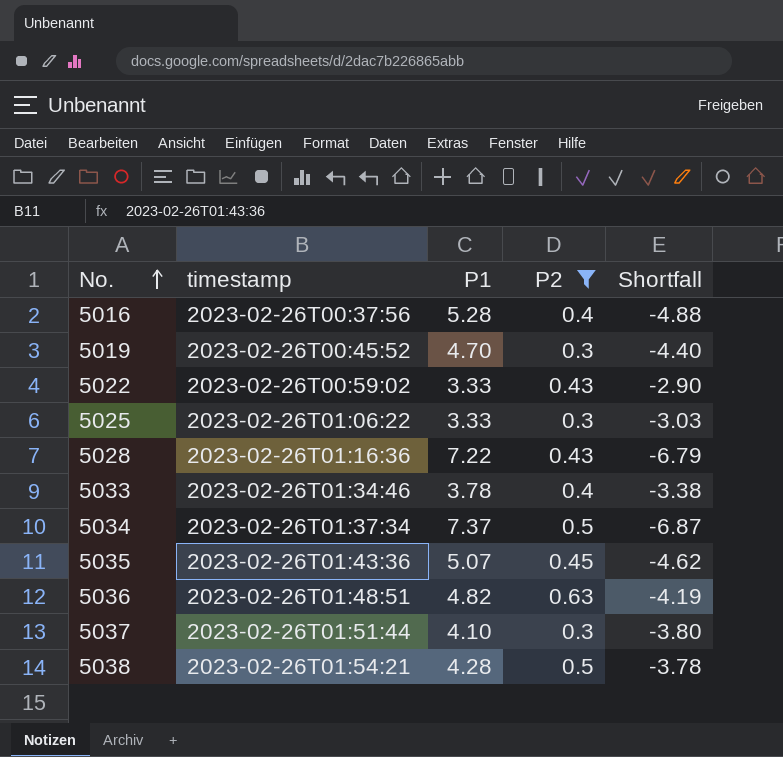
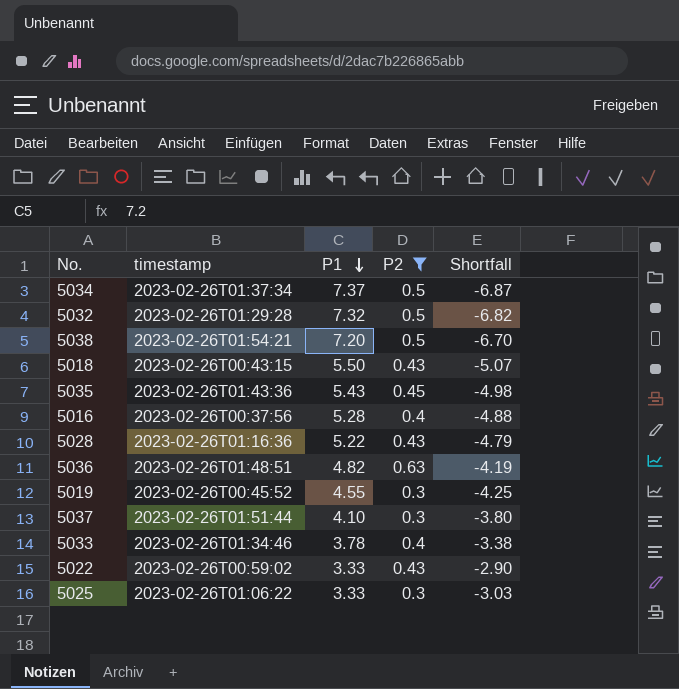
row order: No. ascending -> P1 descending
row 5032: none -> 2023-02-26T01:29:28 | 7.32 | 0.5 | -6.82
5038 | P1: 4.28 -> 7.20
5038 | Shortfall: -3.78 -> -6.70
row 5018: none -> 2023-02-26T00:43:15 | 5.50 | 0.43 | -5.07
5035 | P1: 5.07 -> 5.43
5035 | Shortfall: -4.62 -> -4.98
5028 | P1: 7.22 -> 5.22
5028 | Shortfall: -6.79 -> -4.79
5019 | P1: 4.70 -> 4.55
5019 | Shortfall: -4.40 -> -4.25

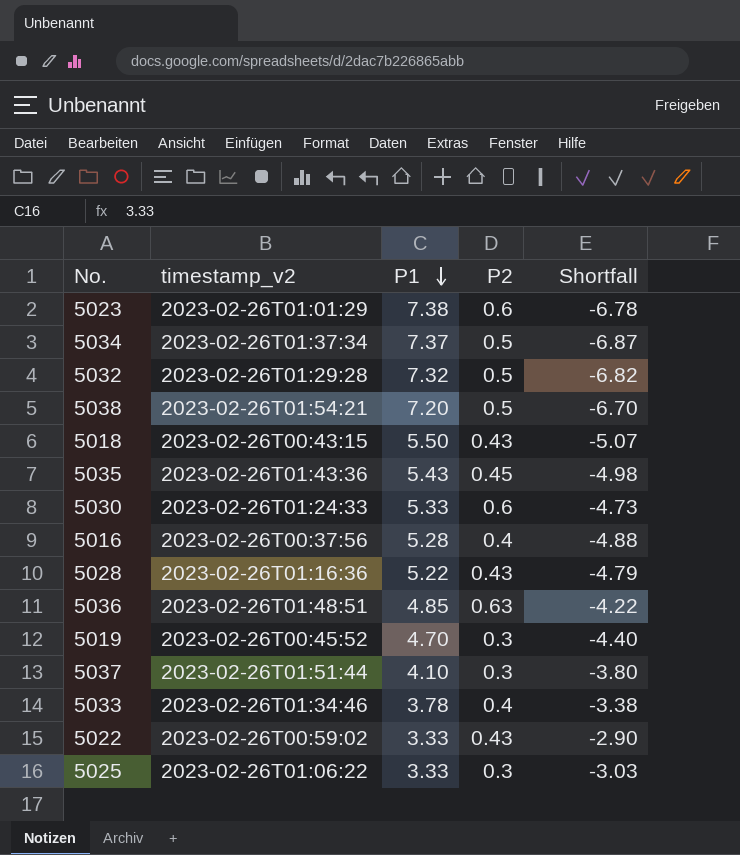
filter: P2 != 0.6 -> none
column name: timestamp -> timestamp_v2
5036 | P1: 4.82 -> 4.85
5036 | Shortfall: -4.19 -> -4.22
5019 | P1: 4.55 -> 4.70
5019 | Shortfall: -4.25 -> -4.40

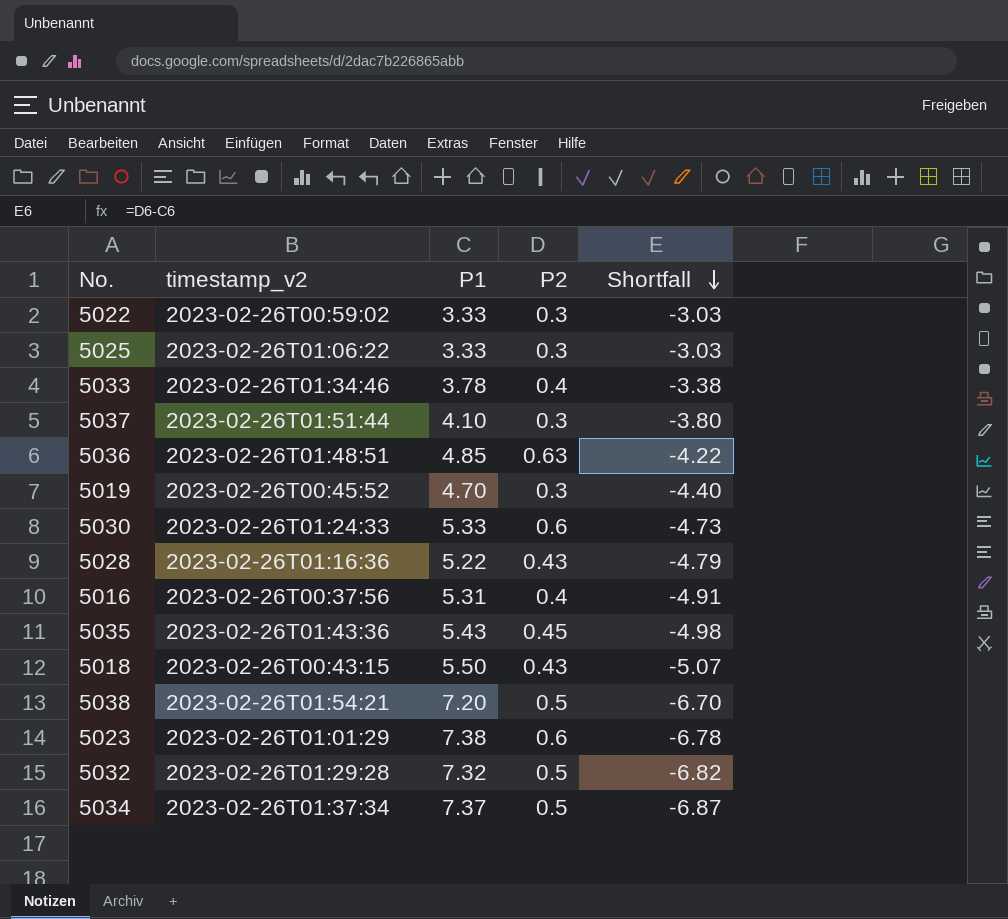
row order: P1 descending -> Shortfall descending
5022 | P2: 0.43 -> 0.3
5022 | Shortfall: -2.90 -> -3.03
5016 | P1: 5.28 -> 5.31
5016 | Shortfall: -4.88 -> -4.91

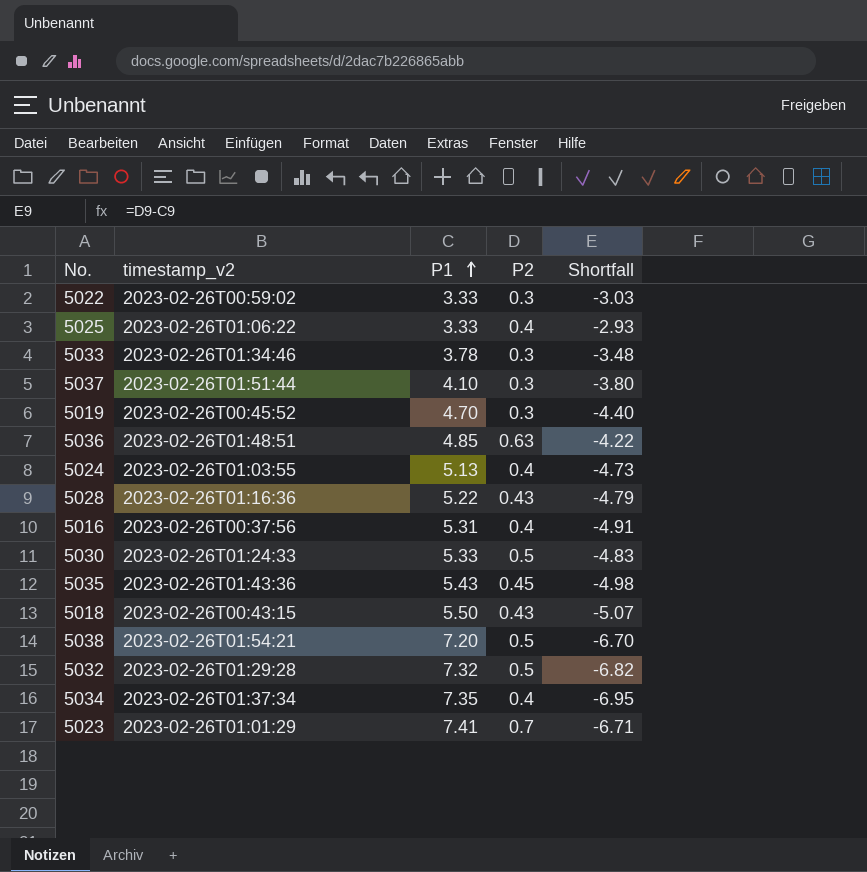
row order: Shortfall descending -> P1 ascending
5025 | P2: 0.3 -> 0.4
5025 | Shortfall: -3.03 -> -2.93
5033 | P2: 0.4 -> 0.3
5033 | Shortfall: -3.38 -> -3.48
row 5024: none -> 2023-02-26T01:03:55 | 5.13 | 0.4 | -4.73
5030 | P2: 0.6 -> 0.5
5030 | Shortfall: -4.73 -> -4.83
5034 | P1: 7.37 -> 7.35
5034 | P2: 0.5 -> 0.4
5034 | Shortfall: -6.87 -> -6.95
5023 | P1: 7.38 -> 7.41
5023 | P2: 0.6 -> 0.7
5023 | Shortfall: -6.78 -> -6.71

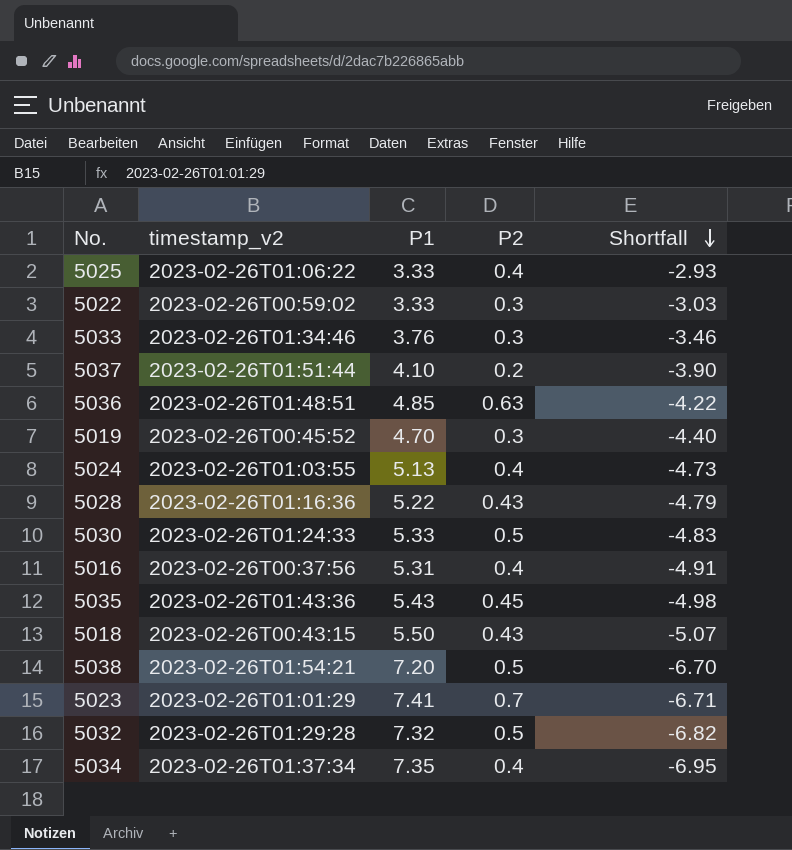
row order: P1 ascending -> Shortfall descending
5033 | P1: 3.78 -> 3.76
5033 | Shortfall: -3.48 -> -3.46
5037 | P2: 0.3 -> 0.2
5037 | Shortfall: -3.80 -> -3.90

